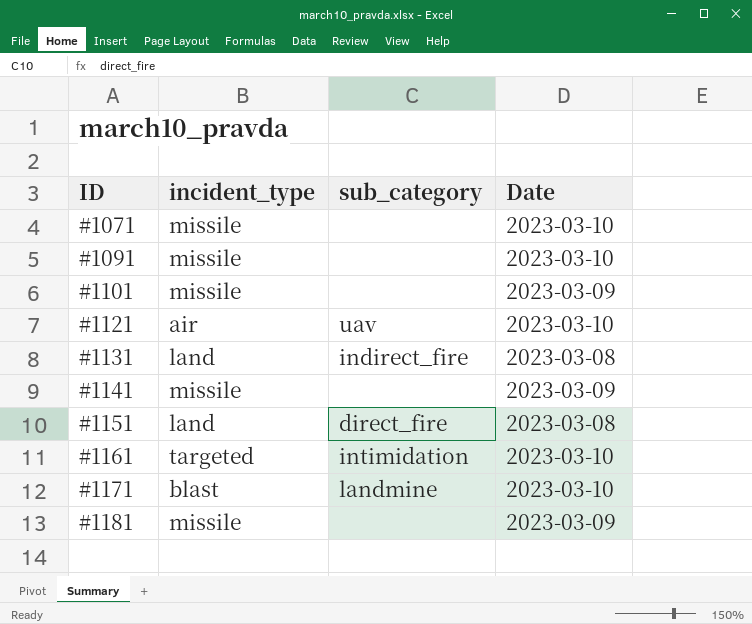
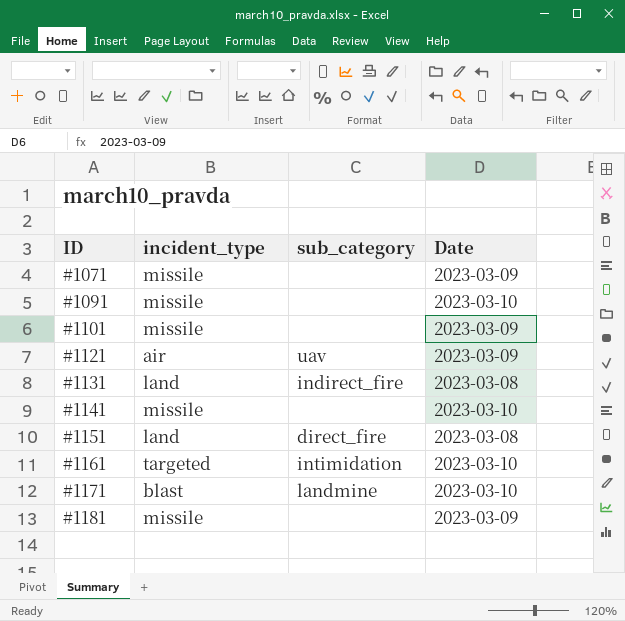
#1071 | Date: 2023-03-10 -> 2023-03-09
#1121 | Date: 2023-03-10 -> 2023-03-09
#1141 | Date: 2023-03-09 -> 2023-03-10

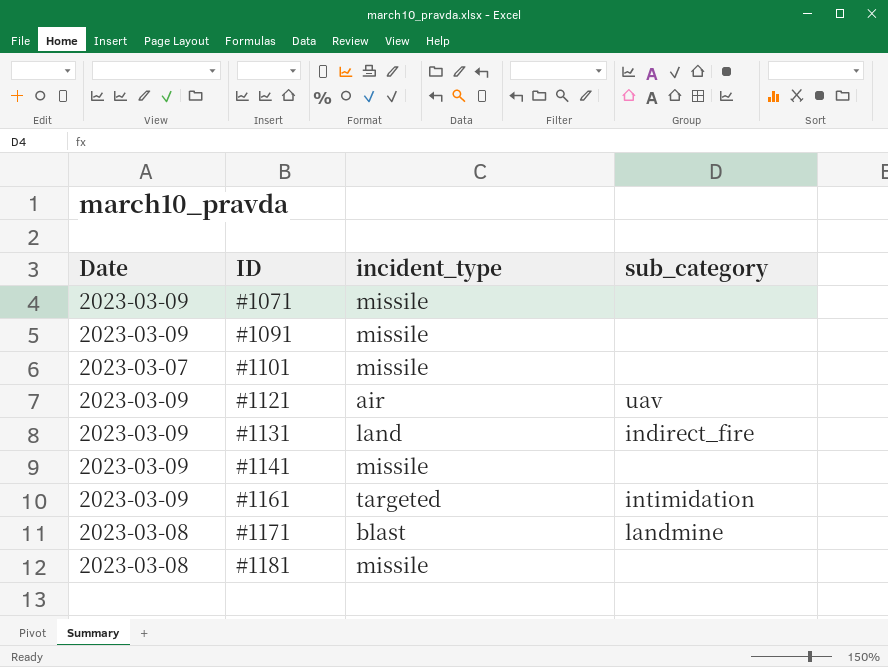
column Date | position: 4 -> 1
row #1151: land | direct_fire | 2023-03-08 -> none
#1091 | Date: 2023-03-10 -> 2023-03-09
#1101 | Date: 2023-03-09 -> 2023-03-07
#1131 | Date: 2023-03-08 -> 2023-03-09
#1141 | Date: 2023-03-10 -> 2023-03-09
#1161 | Date: 2023-03-10 -> 2023-03-09
#1171 | Date: 2023-03-10 -> 2023-03-08
#1181 | Date: 2023-03-09 -> 2023-03-08

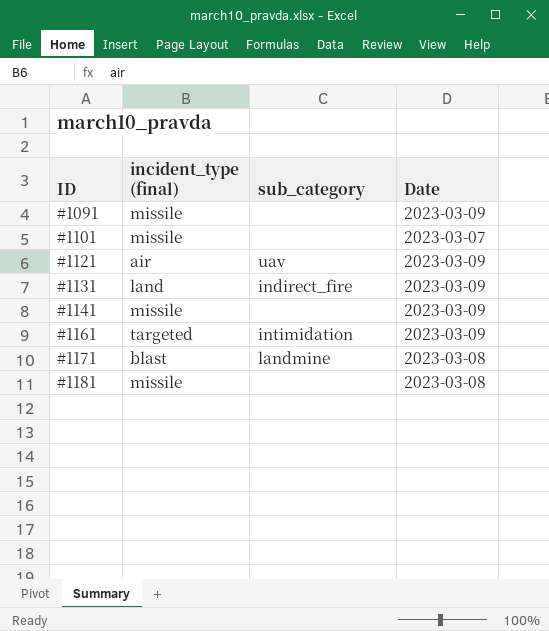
column name: incident_type -> incident_type (final)
column Date | position: 1 -> 4
row #1071: 2023-03-09 | missile | none -> none

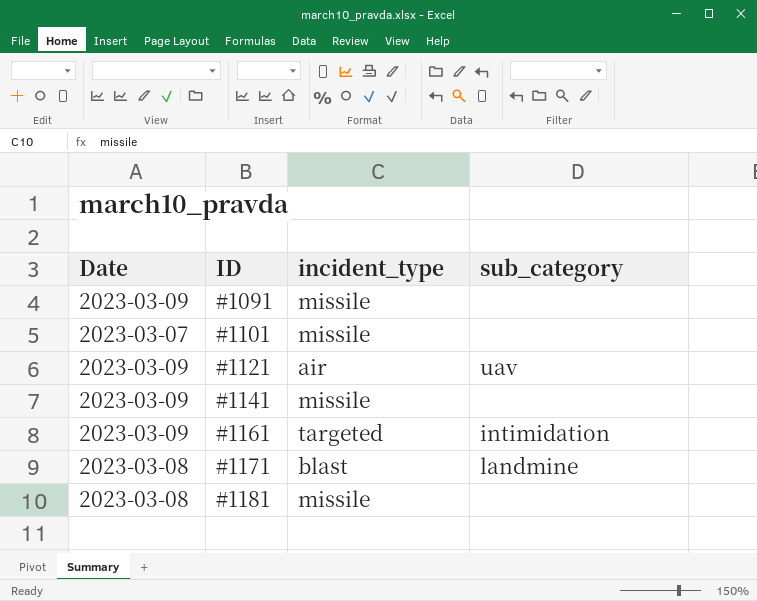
column Date | position: 4 -> 1
column name: incident_type (final) -> incident_type
row #1131: land | indirect_fire | 2023-03-09 -> none

